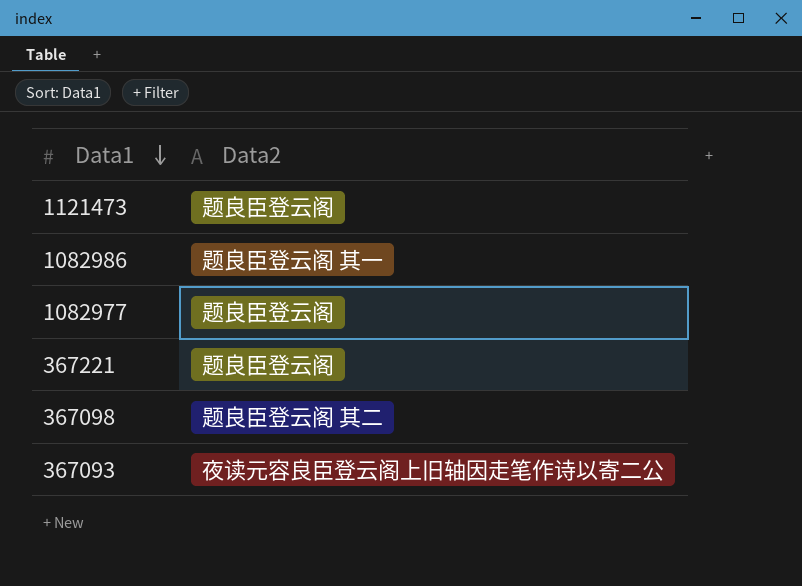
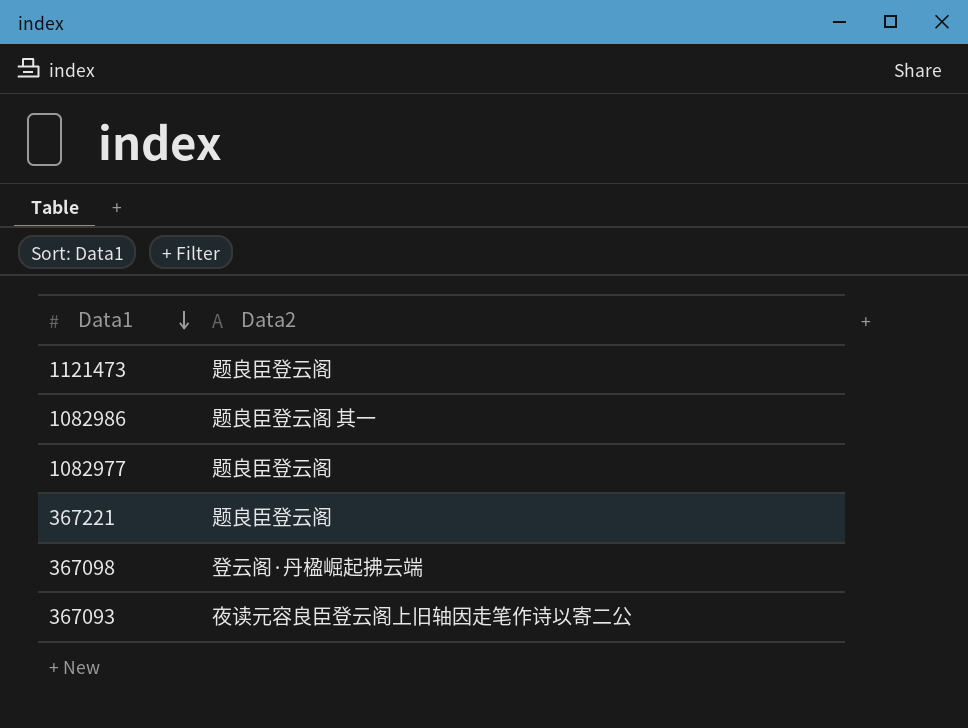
367098 | Data2: 题良臣登云阁 其二 -> 登云阁·丹楹崛起拂云端

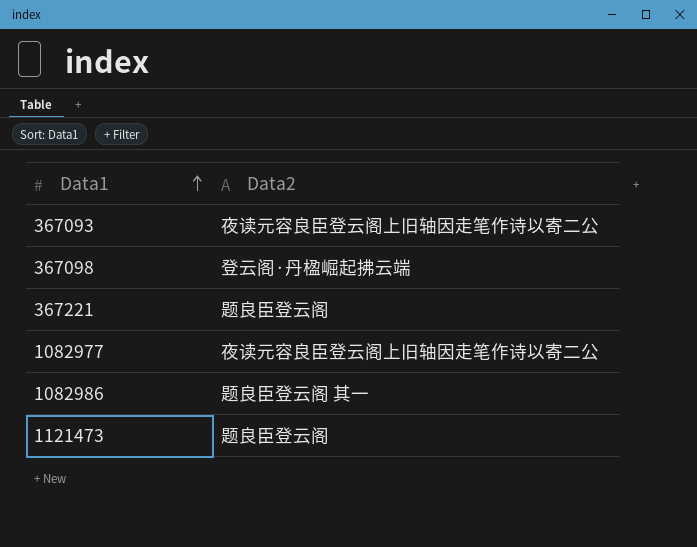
row order: Data1 descending -> Data1 ascending
1082977 | Data2: 题良臣登云阁 -> 夜读元容良臣登云阁上旧轴因走笔作诗以寄二公

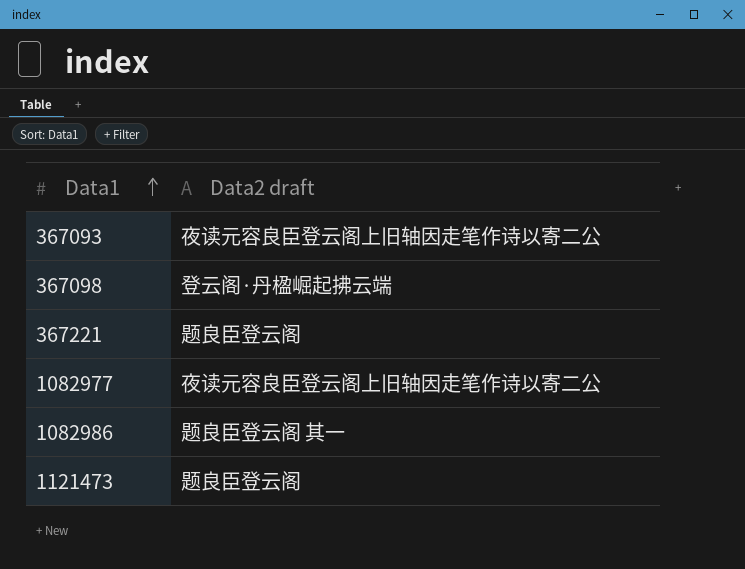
column name: Data2 -> Data2 draft

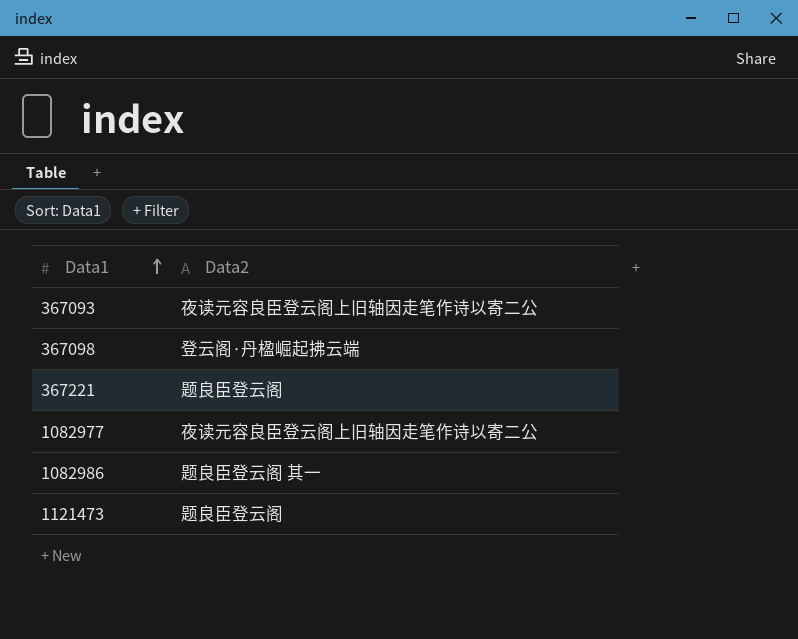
column name: Data2 draft -> Data2

